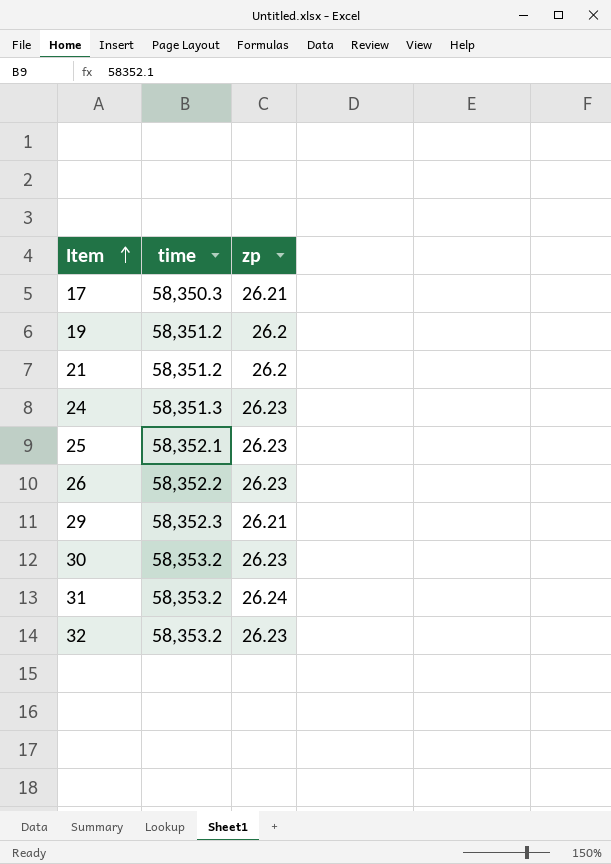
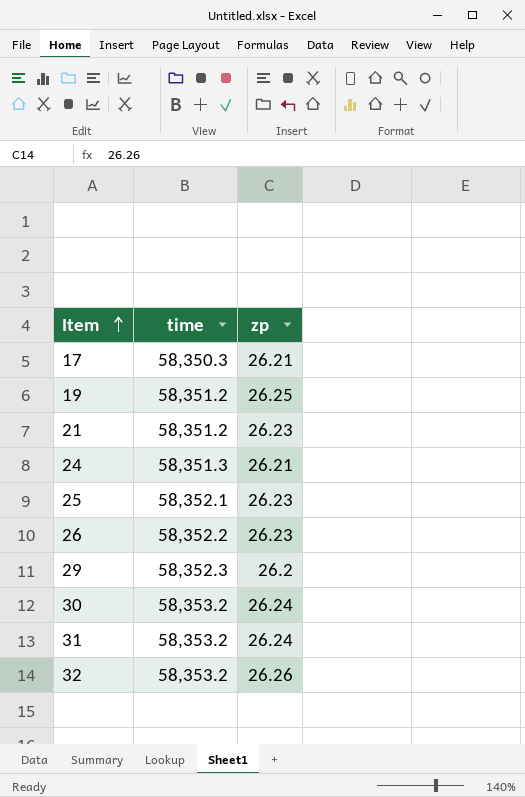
19 | zp: 26.2 -> 26.25
21 | zp: 26.2 -> 26.23
24 | zp: 26.23 -> 26.21
29 | zp: 26.21 -> 26.2
30 | zp: 26.23 -> 26.24
32 | zp: 26.23 -> 26.26

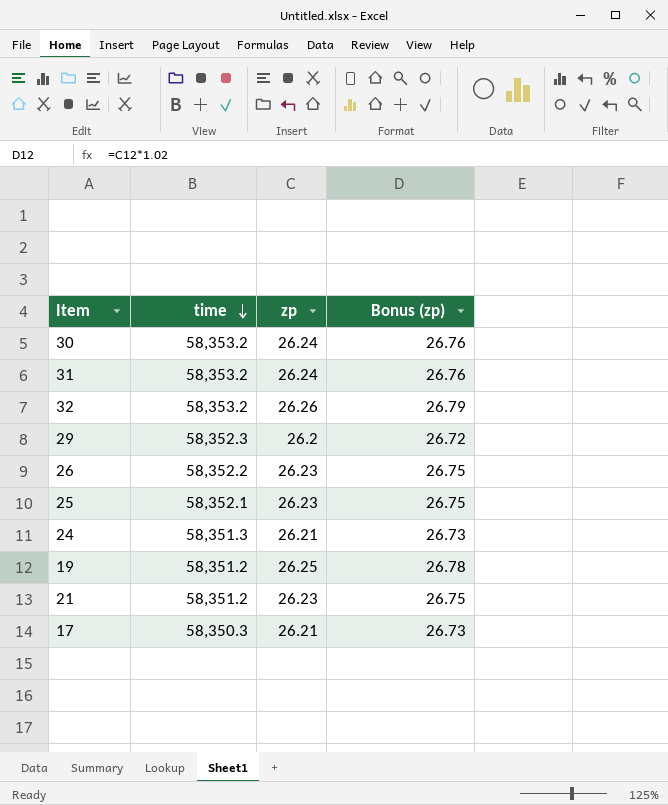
row order: Item ascending -> time descending
column Bonus (zp) | formula: none -> [zp] * 1.02

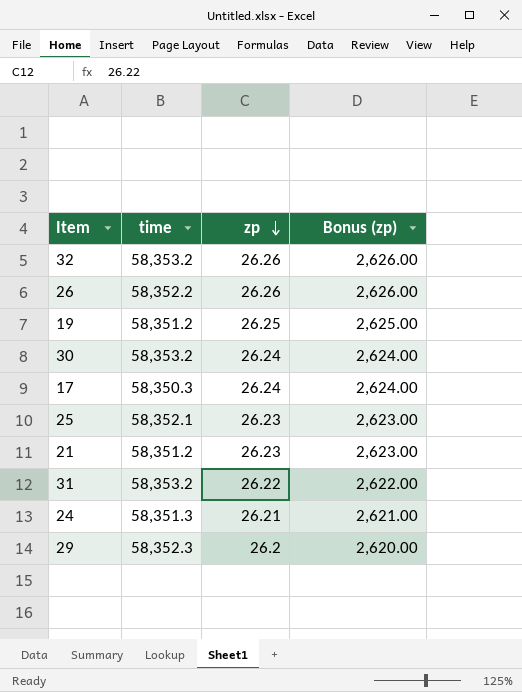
row order: time descending -> zp descending
column Bonus (zp) | formula: [zp] * 1.02 -> [zp] * 100
26 | zp: 26.23 -> 26.26
17 | zp: 26.21 -> 26.24
31 | zp: 26.24 -> 26.22

